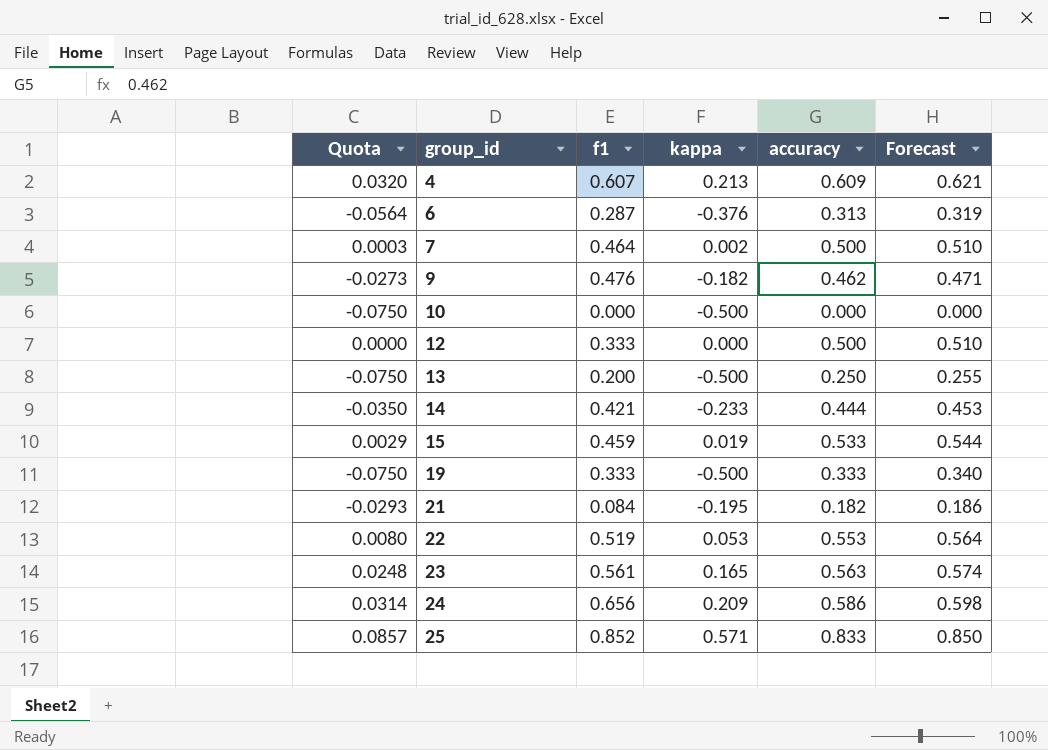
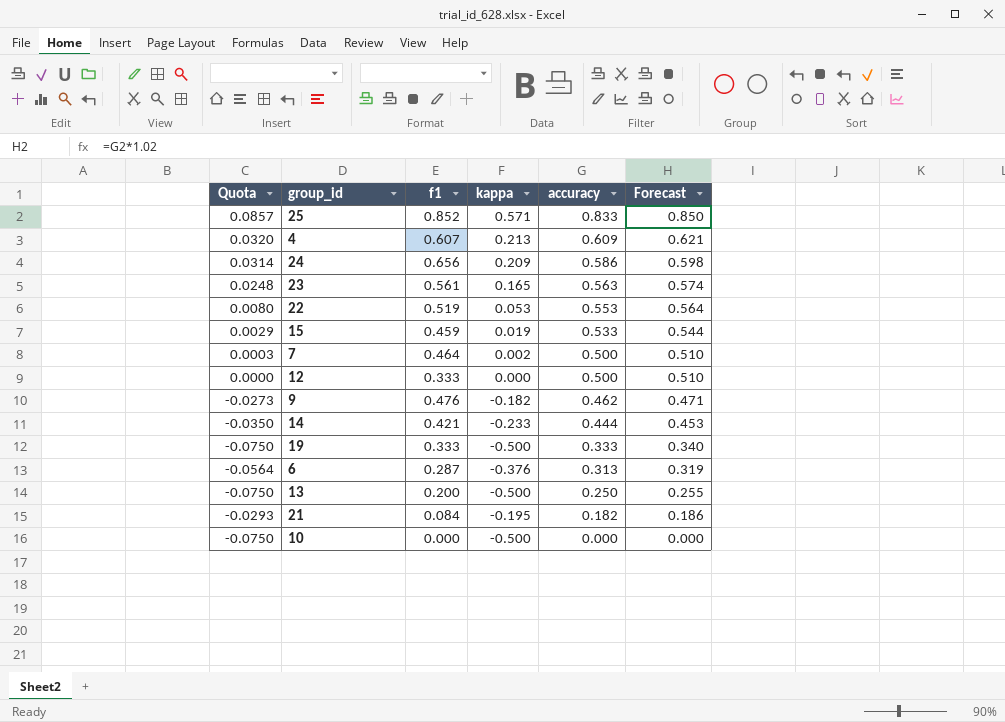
row order: group_id ascending -> accuracy descending

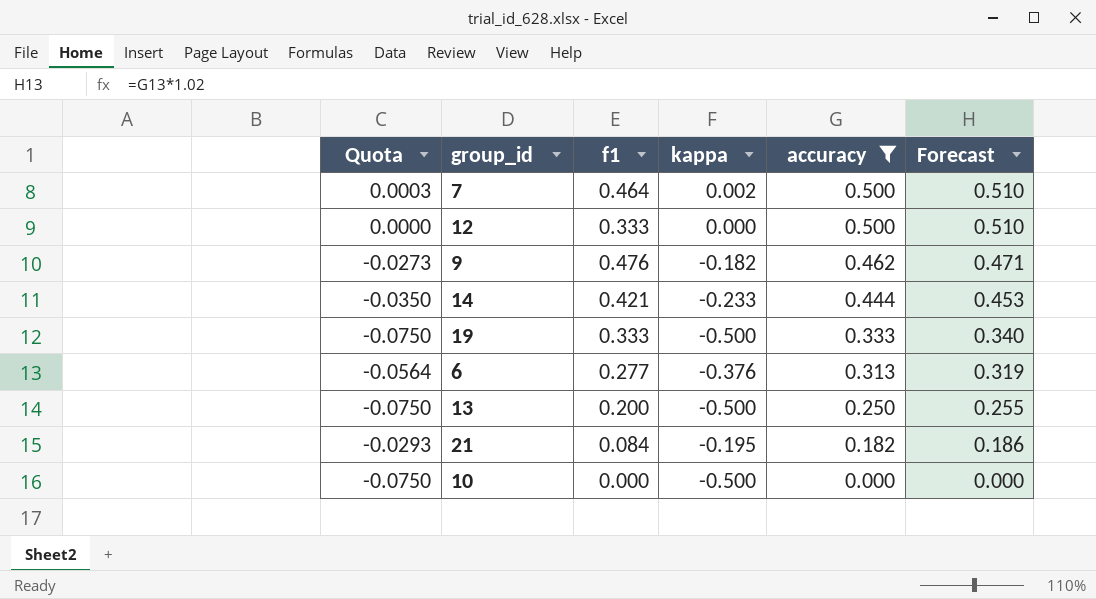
filter: none -> accuracy <= 0.500
6 | f1: 0.287 -> 0.277

